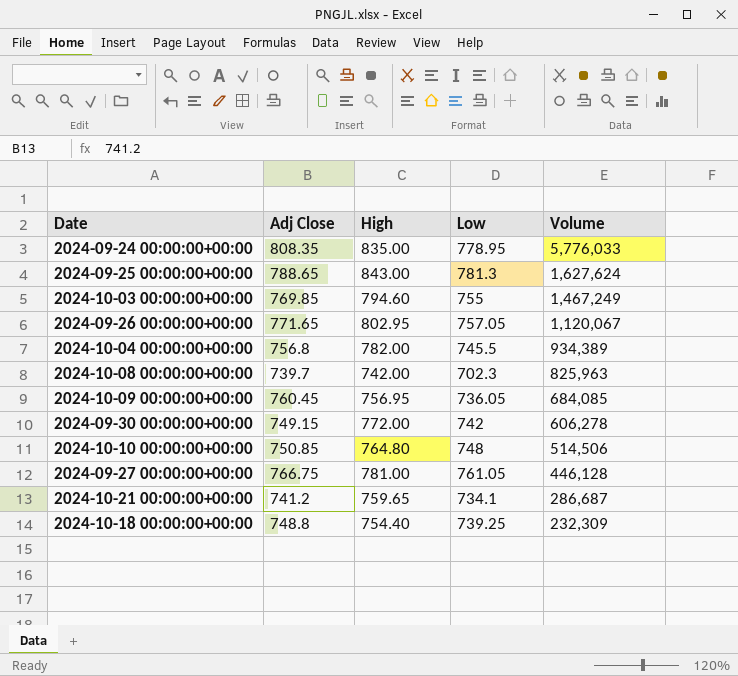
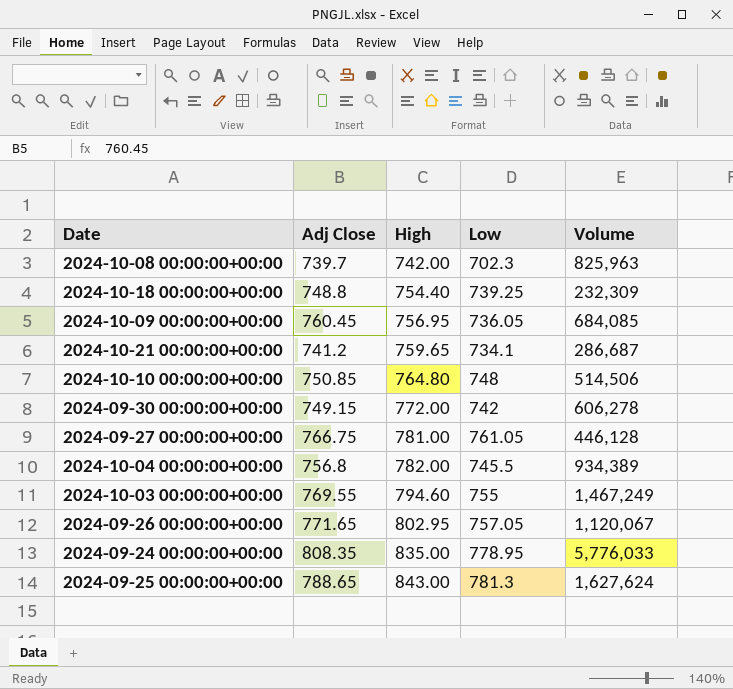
row order: Volume descending -> High ascending
2024-10-03 00:00:00+00:00 | Adj Close: 769.85 -> 769.55

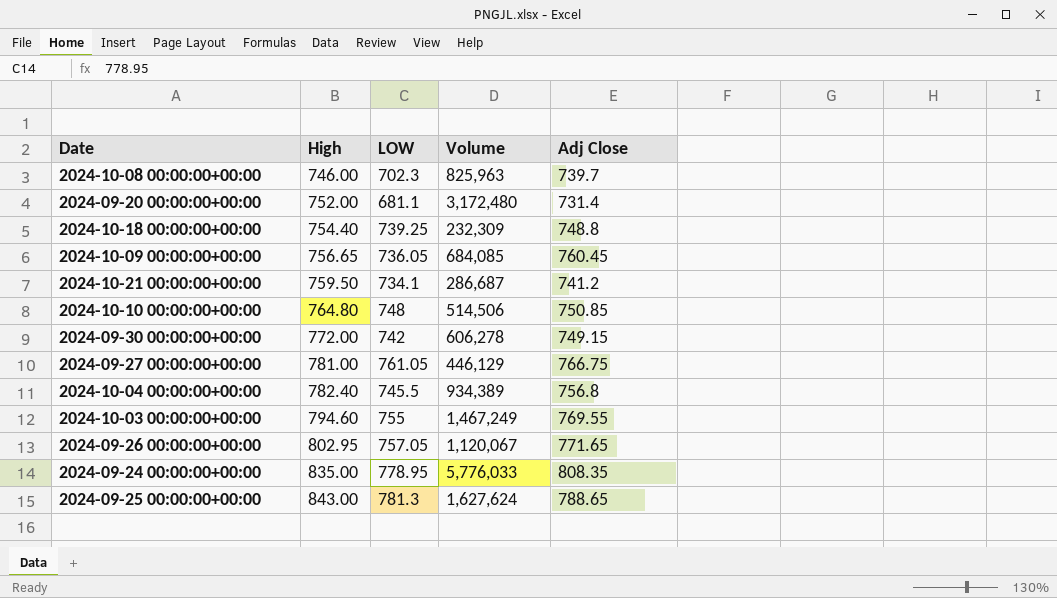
column name: Low -> LOW
column Adj Close | position: 2 -> 5
2024-10-08 00:00:00+00:00 | High: 742.00 -> 746.00
row 2024-09-20 00:00:00+00:00: none -> 752.00 | 681.1 | 3,172,480 | 731.4
2024-10-09 00:00:00+00:00 | High: 756.95 -> 756.65
2024-10-21 00:00:00+00:00 | High: 759.65 -> 759.50
2024-09-27 00:00:00+00:00 | Volume: 446,128 -> 446,129
2024-10-04 00:00:00+00:00 | High: 782.00 -> 782.40

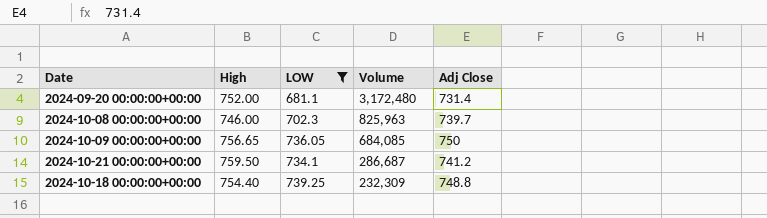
filter: none -> LOW <= 739.25
row order: High ascending -> Volume descending
2024-10-09 00:00:00+00:00 | Adj Close: 760.45 -> 750

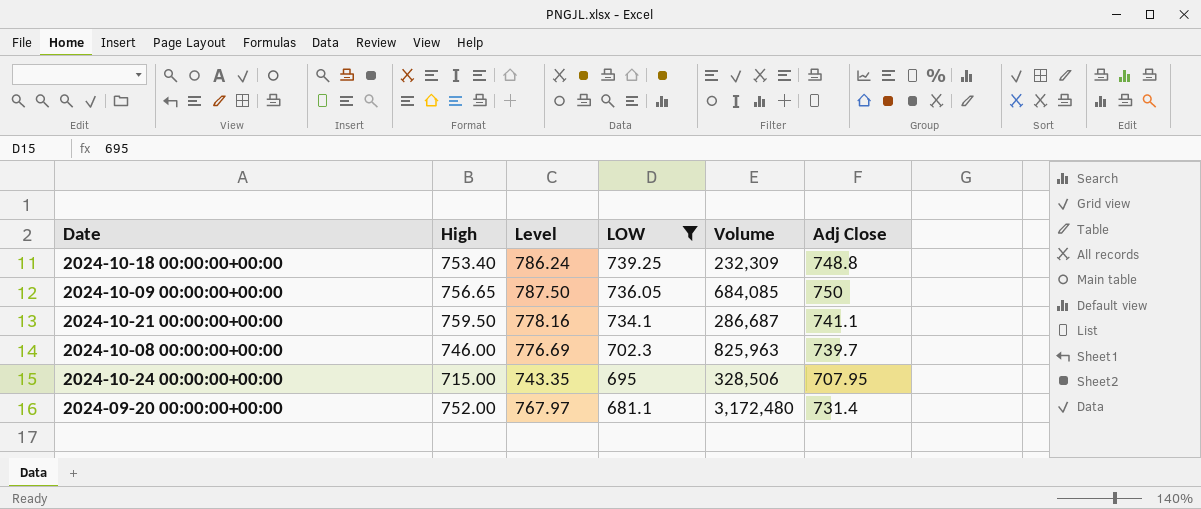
row order: Volume descending -> LOW descending
column Level | formula: none -> [Adj Close] * 1.05
2024-10-18 00:00:00+00:00 | High: 754.40 -> 753.40
2024-10-21 00:00:00+00:00 | Adj Close: 741.2 -> 741.1
row 2024-10-24 00:00:00+00:00: none -> 715.00 | 743.35 | 695 | 328,506 | 707.95

